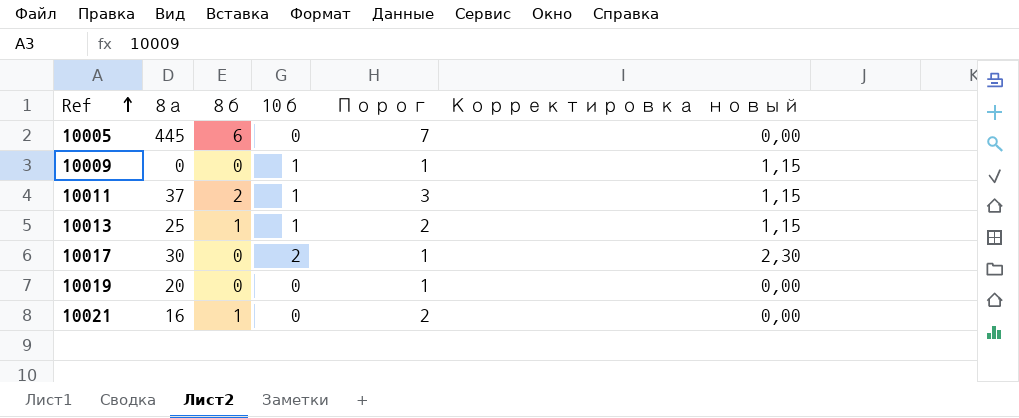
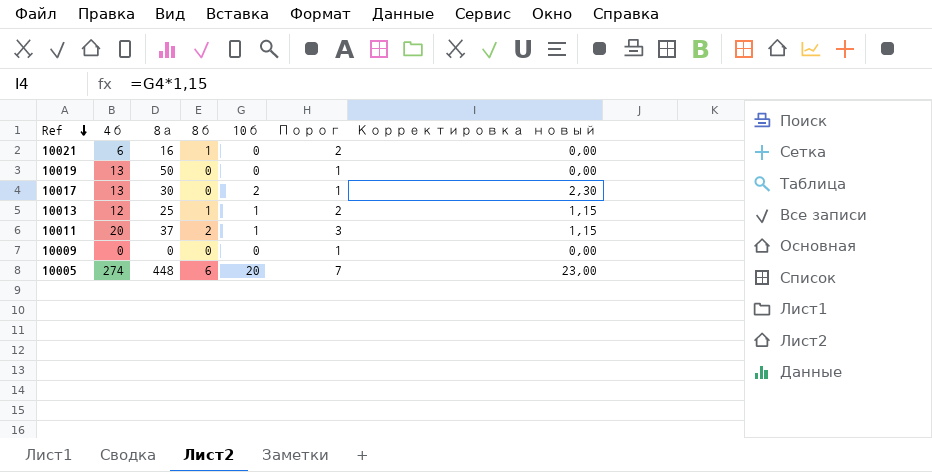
row order: Ref ascending -> Ref descending
column 4б | position: none -> 2
10019 | 8а: 20 -> 50
10009 | 10б: 1 -> 0
10009 | Корректировка новый: 1,15 -> 0,00
10005 | 8а: 445 -> 448
10005 | 10б: 0 -> 20
10005 | Корректировка новый: 0,00 -> 23,00

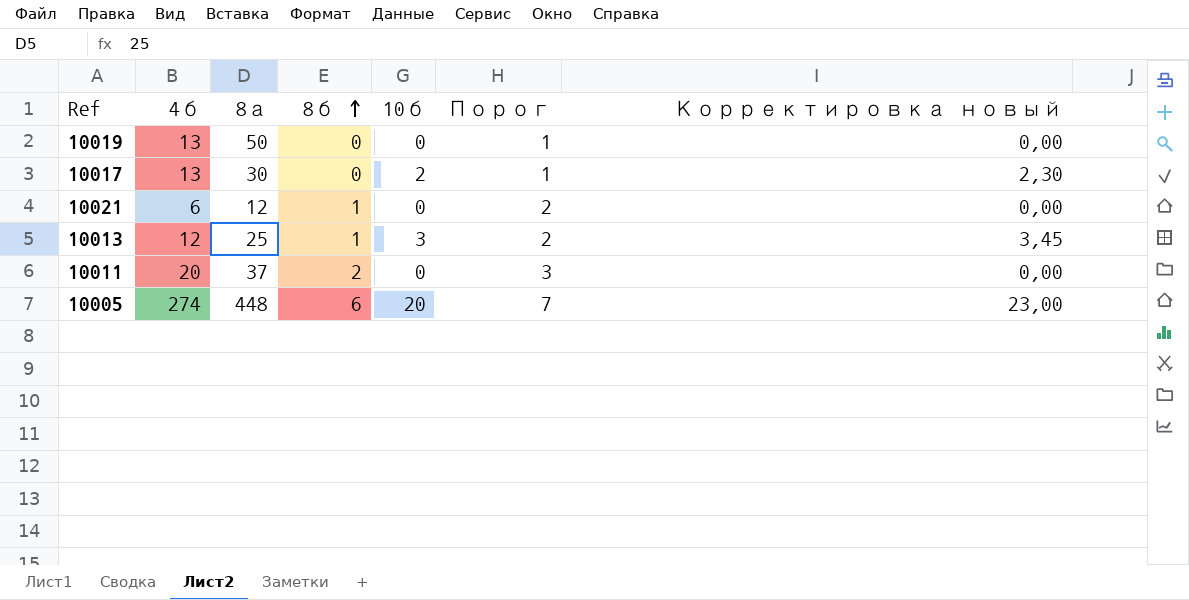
row order: Ref descending -> 8б ascending
row 10009: 0 | 0 | 0 | 0 | 1 | 0,00 -> none
10021 | 8а: 16 -> 12
10013 | 10б: 1 -> 3
10013 | Корректировка новый: 1,15 -> 3,45
10011 | 10б: 1 -> 0
10011 | Корректировка новый: 1,15 -> 0,00

